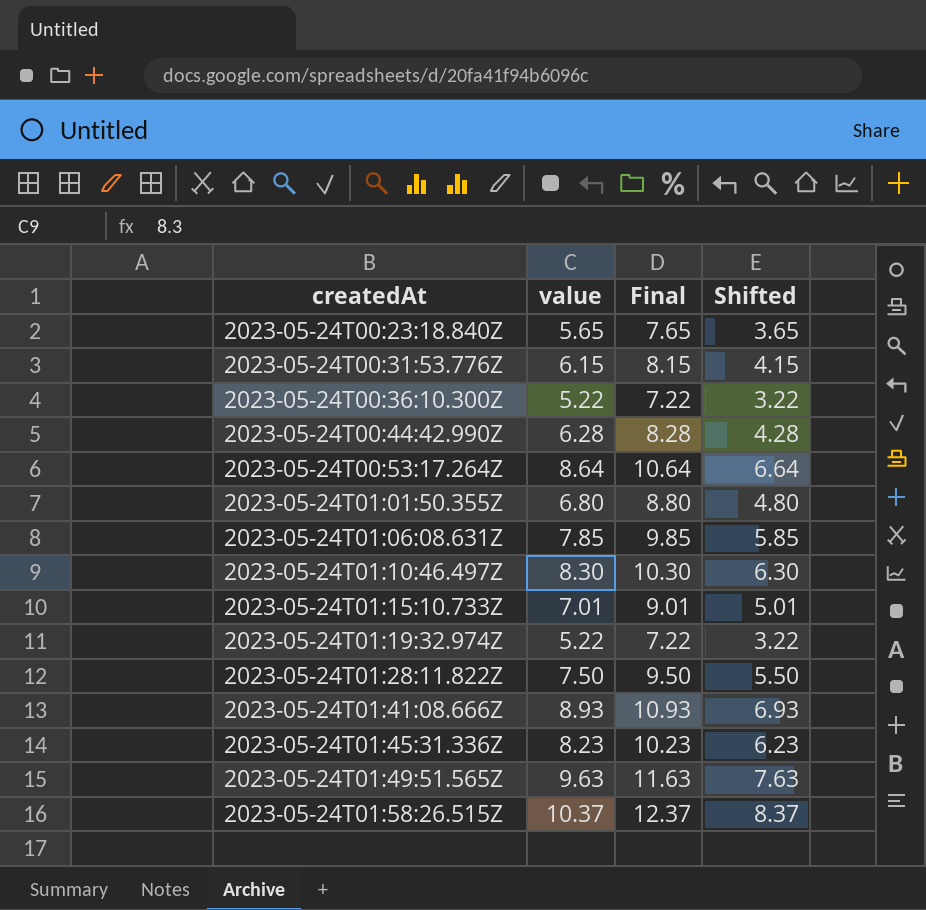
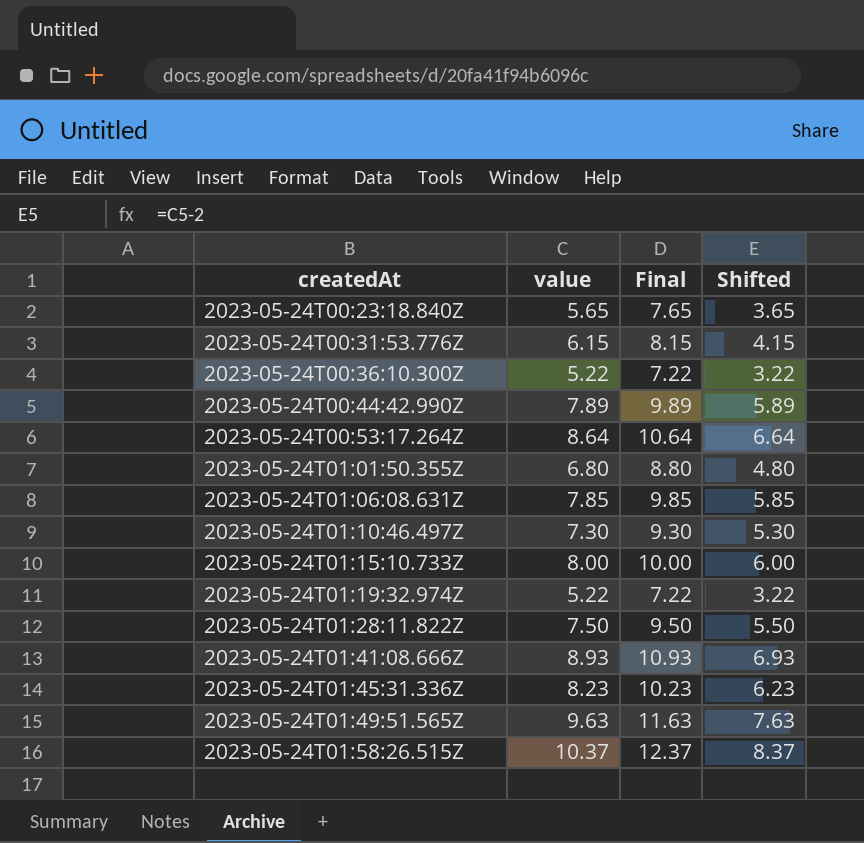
2023-05-24T00:44:42.990Z | value: 6.28 -> 7.89
2023-05-24T00:44:42.990Z | Final: 8.28 -> 9.89
2023-05-24T00:44:42.990Z | Shifted: 4.28 -> 5.89
2023-05-24T01:10:46.497Z | value: 8.30 -> 7.30
2023-05-24T01:10:46.497Z | Final: 10.30 -> 9.30
2023-05-24T01:10:46.497Z | Shifted: 6.30 -> 5.30
2023-05-24T01:15:10.733Z | value: 7.01 -> 8.00
2023-05-24T01:15:10.733Z | Final: 9.01 -> 10.00
2023-05-24T01:15:10.733Z | Shifted: 5.01 -> 6.00

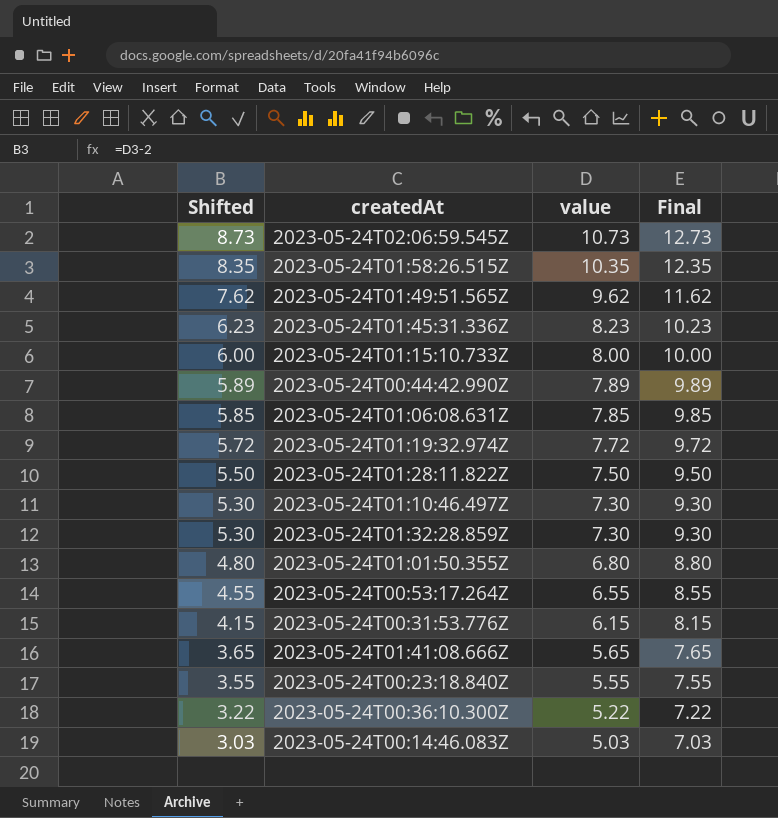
row order: createdAt ascending -> Shifted descending
column Shifted | position: 4 -> 1
row 2023-05-24T02:06:59.545Z: none -> 8.73 | 10.73 | 12.73
2023-05-24T01:58:26.515Z | Shifted: 8.37 -> 8.35
2023-05-24T01:58:26.515Z | value: 10.37 -> 10.35
2023-05-24T01:58:26.515Z | Final: 12.37 -> 12.35
2023-05-24T01:49:51.565Z | Shifted: 7.63 -> 7.62
2023-05-24T01:49:51.565Z | value: 9.63 -> 9.62
2023-05-24T01:49:51.565Z | Final: 11.63 -> 11.62
2023-05-24T01:19:32.974Z | Shifted: 3.22 -> 5.72
2023-05-24T01:19:32.974Z | value: 5.22 -> 7.72
2023-05-24T01:19:32.974Z | Final: 7.22 -> 9.72
row 2023-05-24T01:32:28.859Z: none -> 5.30 | 7.30 | 9.30
2023-05-24T00:53:17.264Z | Shifted: 6.64 -> 4.55
2023-05-24T00:53:17.264Z | value: 8.64 -> 6.55
2023-05-24T00:53:17.264Z | Final: 10.64 -> 8.55
2023-05-24T01:41:08.666Z | Shifted: 6.93 -> 3.65
2023-05-24T01:41:08.666Z | value: 8.93 -> 5.65
2023-05-24T01:41:08.666Z | Final: 10.93 -> 7.65
2023-05-24T00:23:18.840Z | Shifted: 3.65 -> 3.55
2023-05-24T00:23:18.840Z | value: 5.65 -> 5.55
2023-05-24T00:23:18.840Z | Final: 7.65 -> 7.55
row 2023-05-24T00:14:46.083Z: none -> 3.03 | 5.03 | 7.03

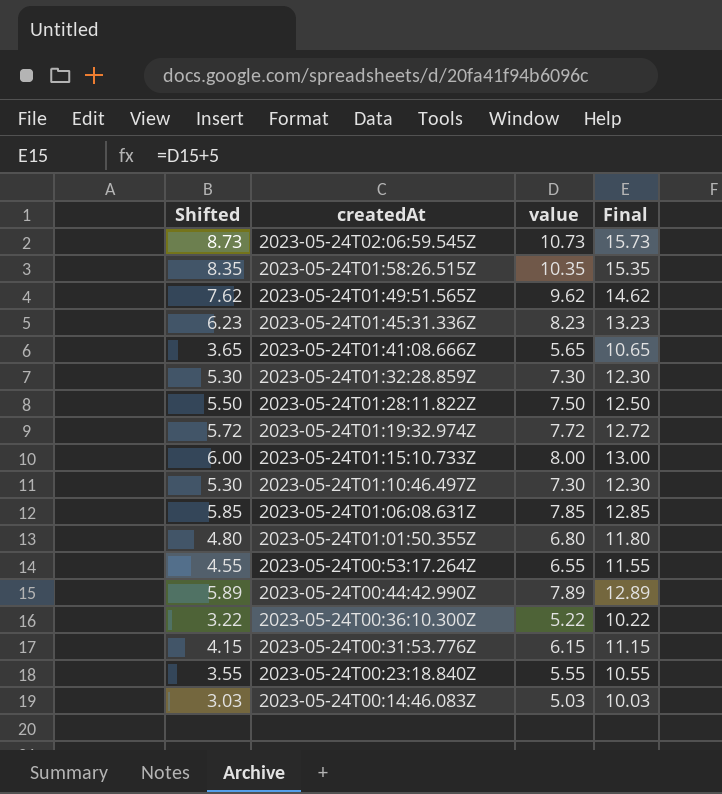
row order: Shifted descending -> createdAt descending
column Final | formula: [value] + 2 -> [value] + 5

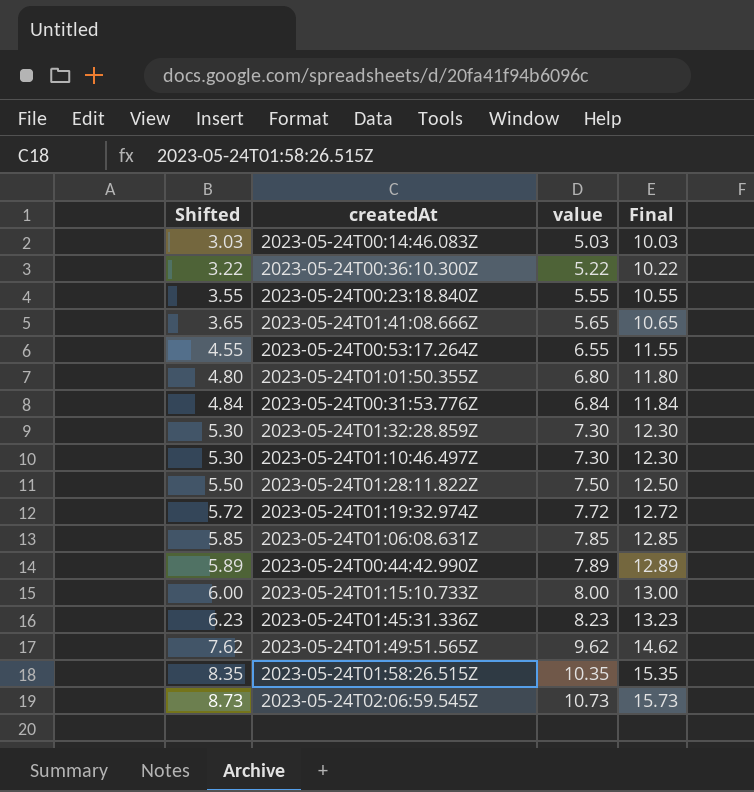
row order: createdAt descending -> Shifted ascending
2023-05-24T00:31:53.776Z | Shifted: 4.15 -> 4.84
2023-05-24T00:31:53.776Z | value: 6.15 -> 6.84
2023-05-24T00:31:53.776Z | Final: 11.15 -> 11.84

